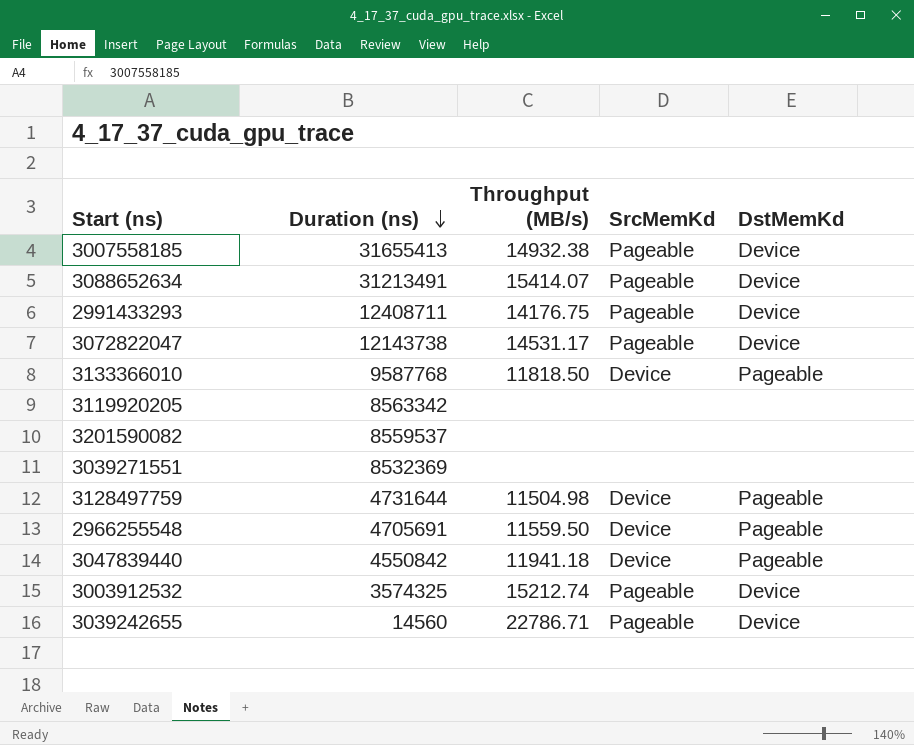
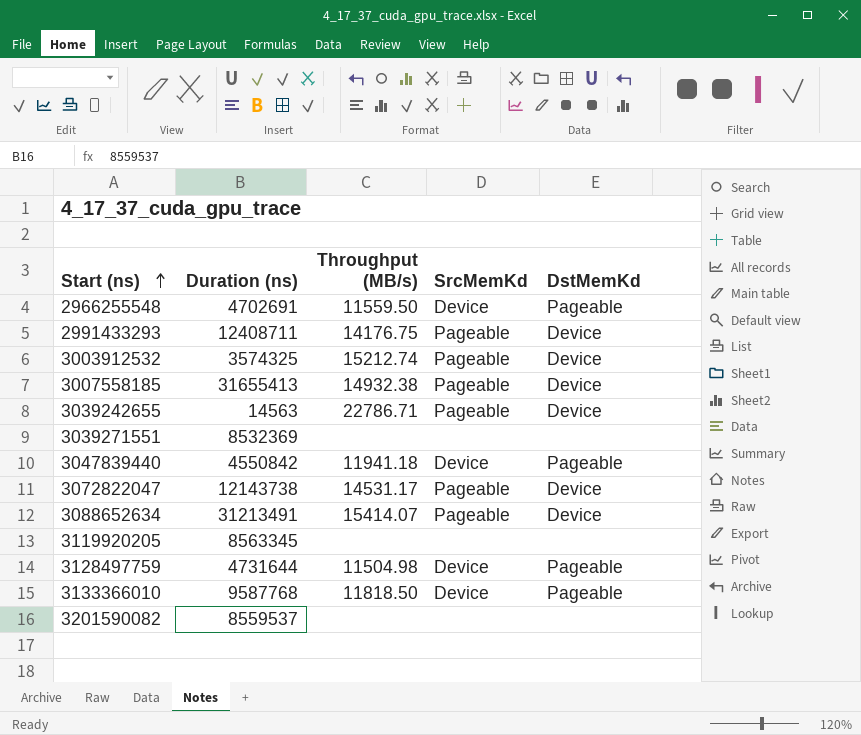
row order: Duration (ns) descending -> Start (ns) ascending
2966255548 | Duration (ns): 4705691 -> 4702691
3039242655 | Duration (ns): 14560 -> 14563
3119920205 | Duration (ns): 8563342 -> 8563345

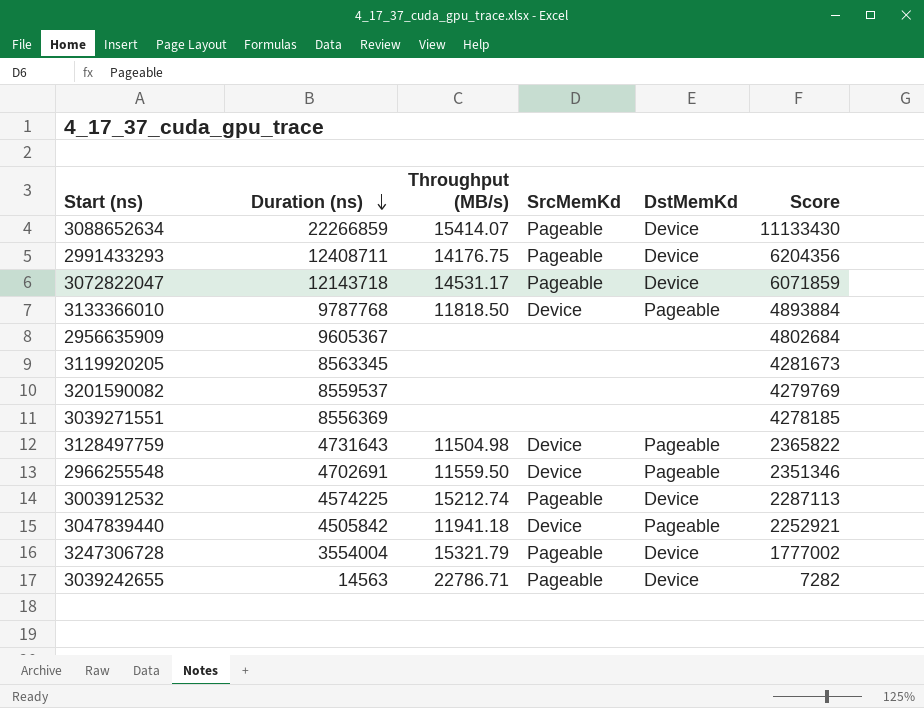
row order: Start (ns) ascending -> Duration (ns) descending
column Score | formula: none -> [Duration (ns)] * 0.5
row 3007558185: 31655413 | 14932.38 | Pageable | Device -> none
3088652634 | Duration (ns): 31213491 -> 22266859
3072822047 | Duration (ns): 12143738 -> 12143718
3133366010 | Duration (ns): 9587768 -> 9787768
row 2956635909: none -> 9605367 | none | none | none | 4802684
3039271551 | Duration (ns): 8532369 -> 8556369
3128497759 | Duration (ns): 4731644 -> 4731643
3003912532 | Duration (ns): 3574325 -> 4574225
3047839440 | Duration (ns): 4550842 -> 4505842
row 3247306728: none -> 3554004 | 15321.79 | Pageable | Device | 1777002

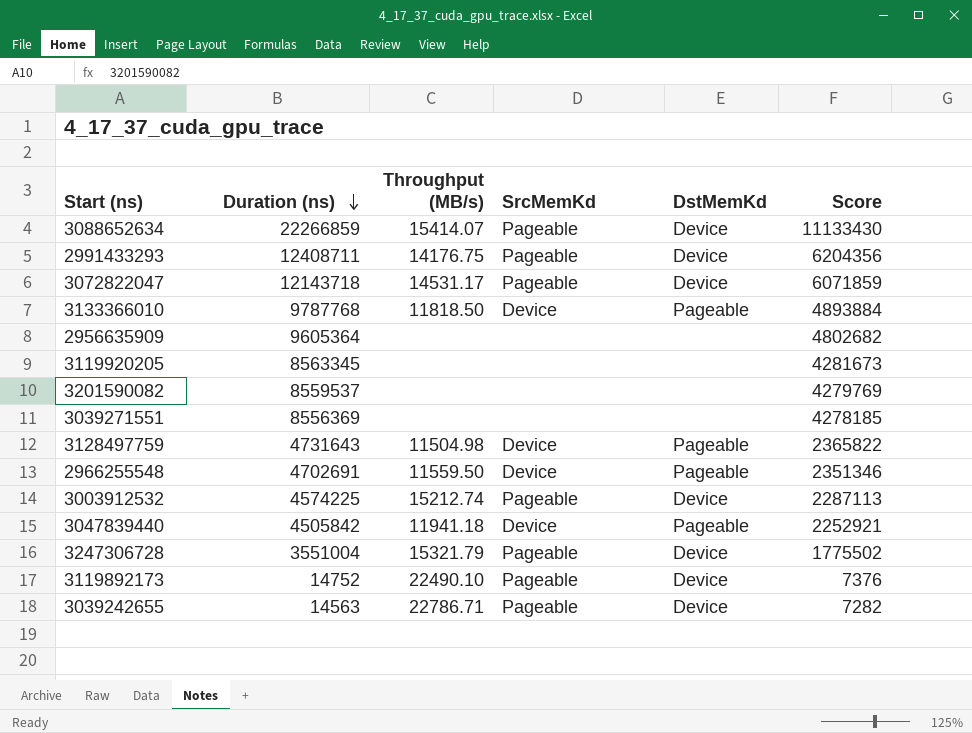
2956635909 | Duration (ns): 9605367 -> 9605364
2956635909 | Score: 4802684 -> 4802682
3247306728 | Duration (ns): 3554004 -> 3551004
3247306728 | Score: 1777002 -> 1775502
row 3119892173: none -> 14752 | 22490.10 | Pageable | Device | 7376

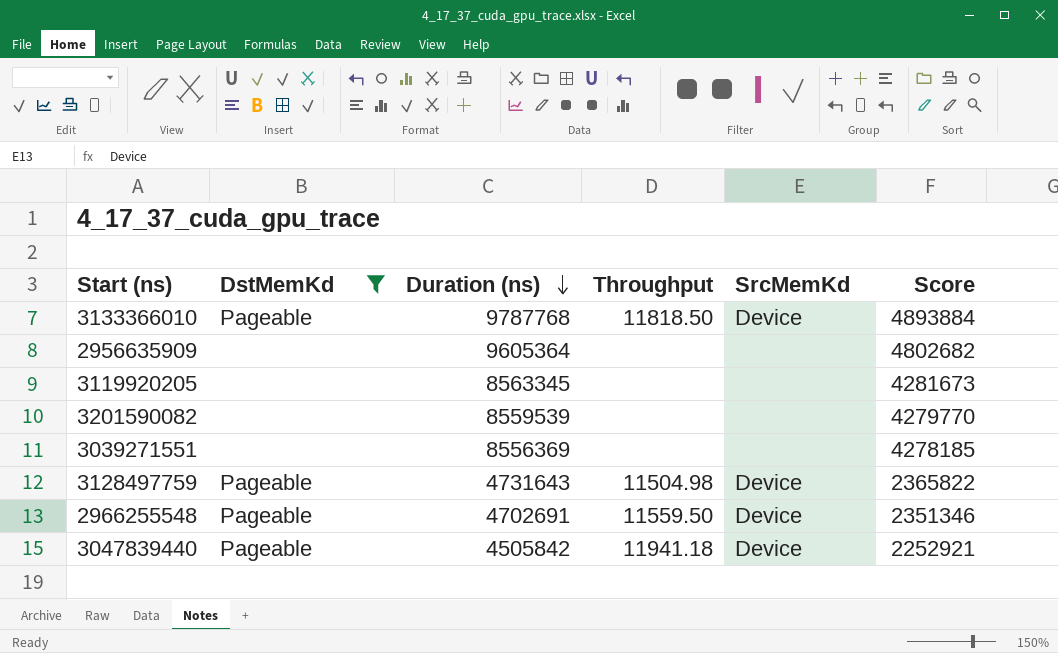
filter: none -> DstMemKd != Device
column DstMemKd | position: 5 -> 2
column name: Throughput (MB/s) -> Throughput
3201590082 | Duration (ns): 8559537 -> 8559539
3201590082 | Score: 4279769 -> 4279770

